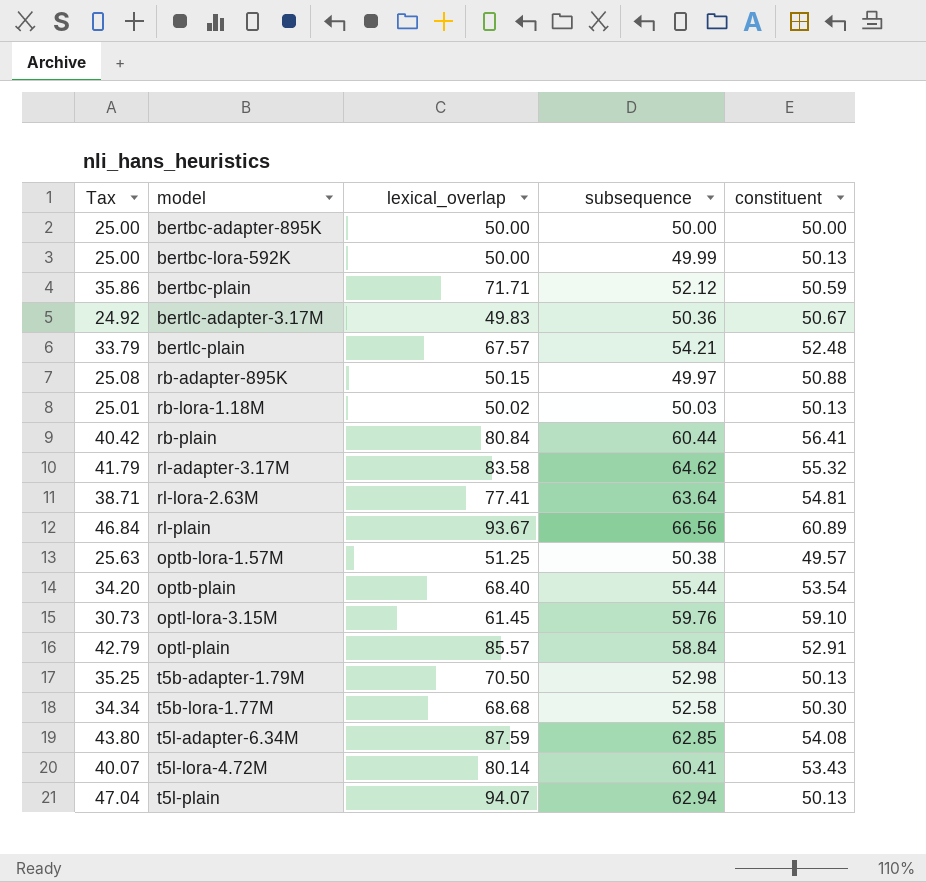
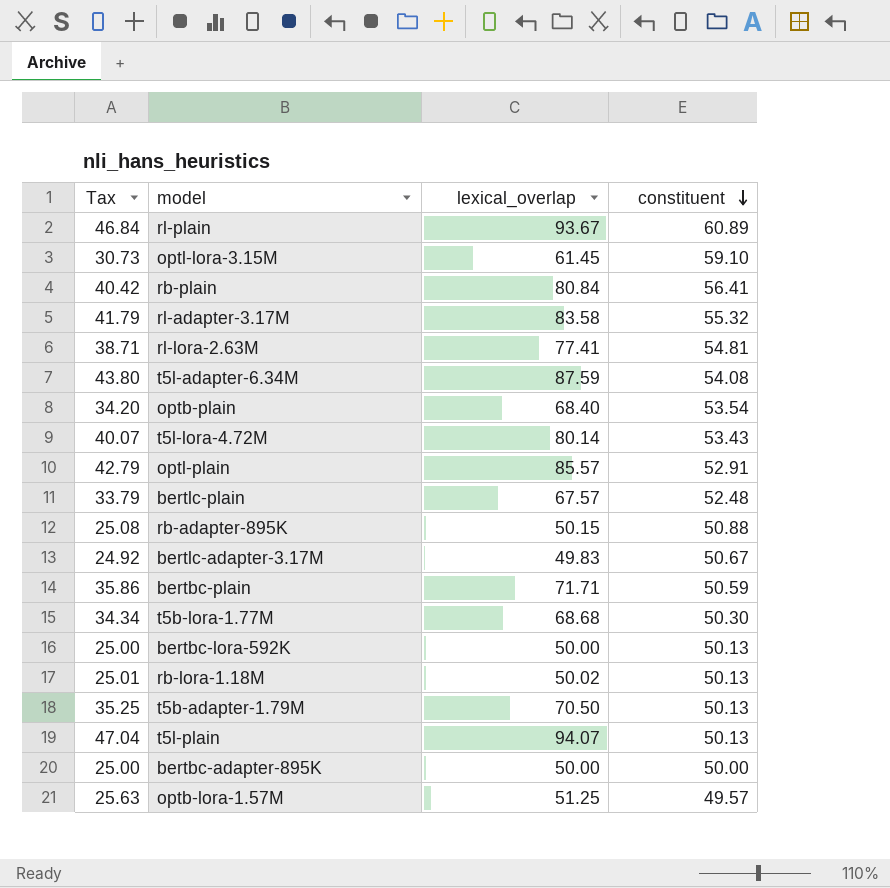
row order: none -> constituent descending
column subsequence | position: 4 -> none

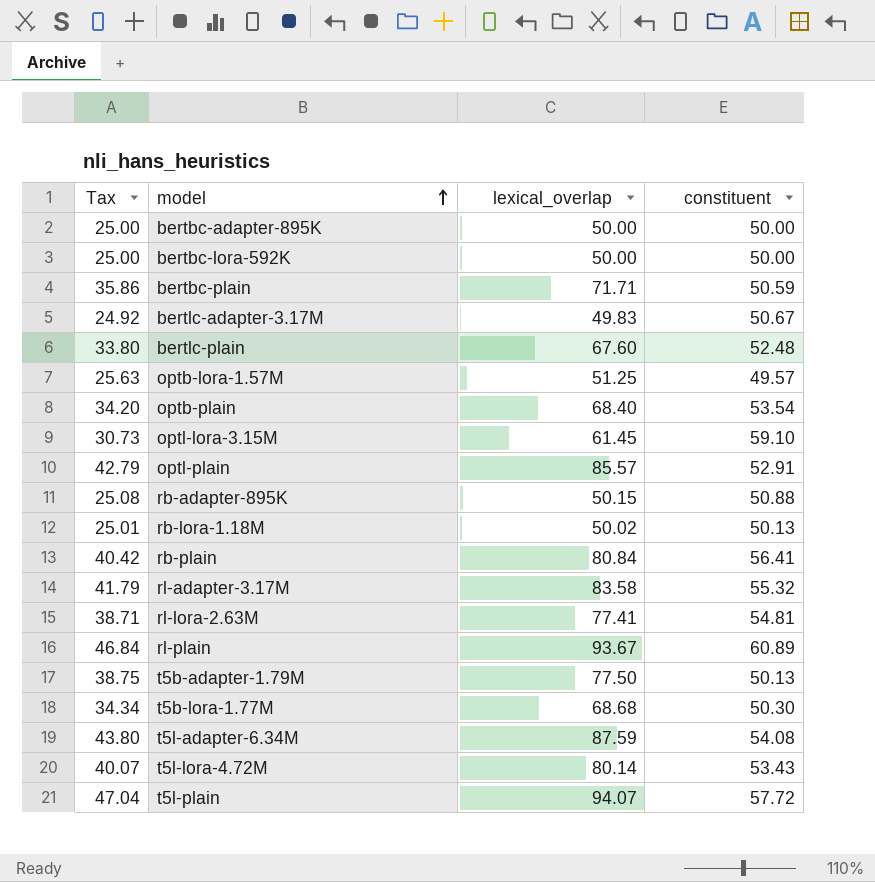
row order: constituent descending -> model ascending
bertbc-lora-592K | constituent: 50.13 -> 50.00
bertlc-plain | Tax: 33.79 -> 33.80
bertlc-plain | lexical_overlap: 67.57 -> 67.60
t5b-adapter-1.79M | Tax: 35.25 -> 38.75
t5b-adapter-1.79M | lexical_overlap: 70.50 -> 77.50
t5l-plain | constituent: 50.13 -> 57.72

